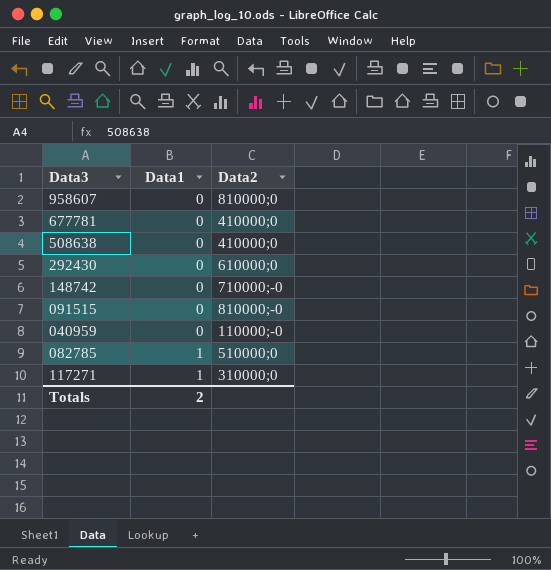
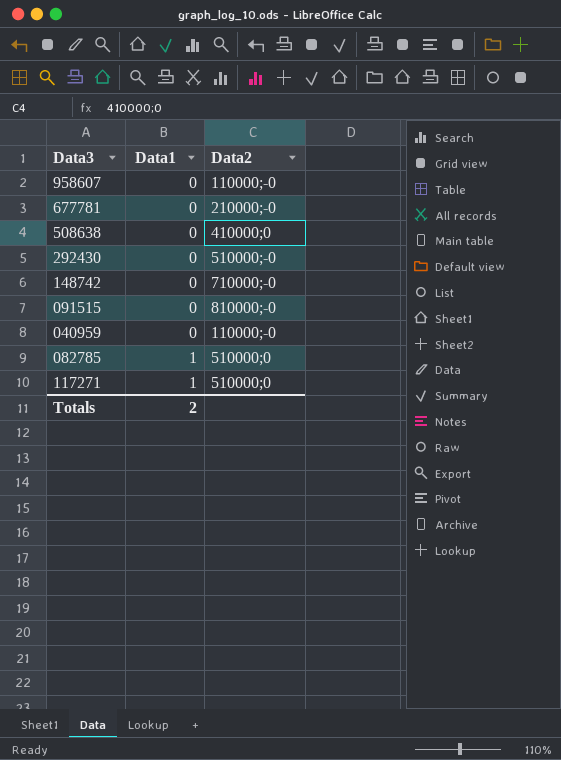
958607 | Data2: 810000;0 -> 110000;-0
677781 | Data2: 410000;0 -> 210000;-0
292430 | Data2: 610000;0 -> 510000;-0
117271 | Data2: 310000;0 -> 510000;0

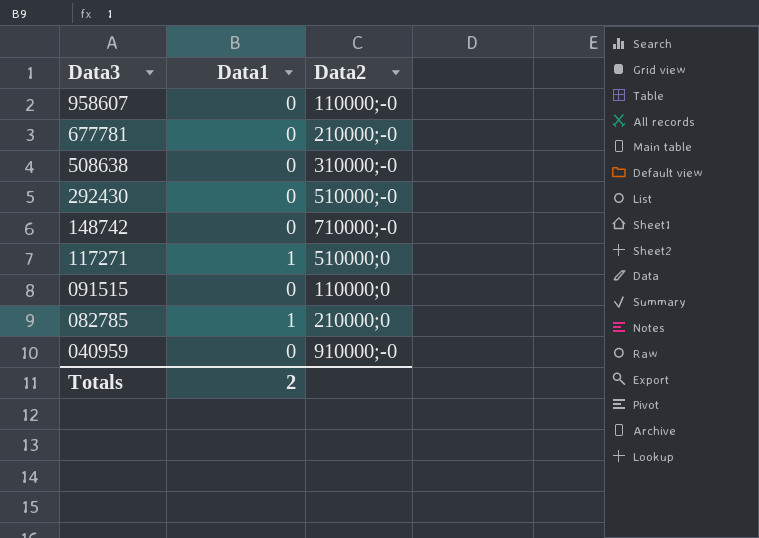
row order: Data1 ascending -> Data3 descending
508638 | Data2: 410000;0 -> 310000;-0
091515 | Data2: 810000;-0 -> 110000;0
082785 | Data2: 510000;0 -> 210000;0
040959 | Data2: 110000;-0 -> 910000;-0

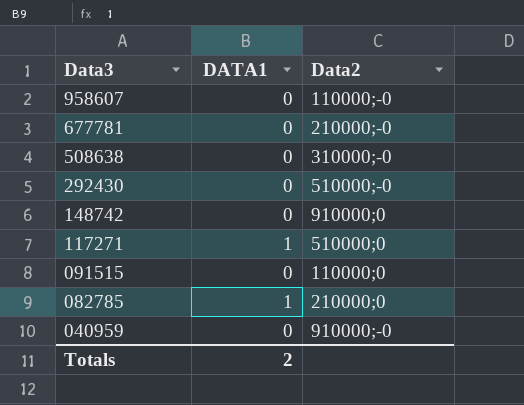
column name: Data1 -> DATA1
148742 | Data2: 710000;-0 -> 910000;0

